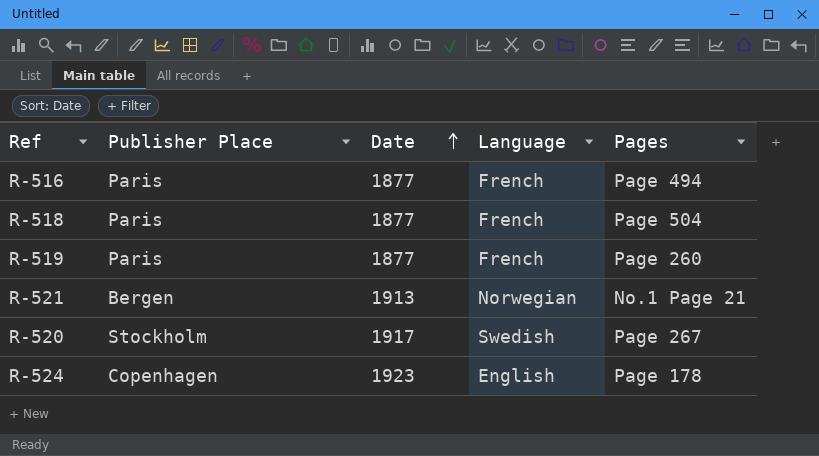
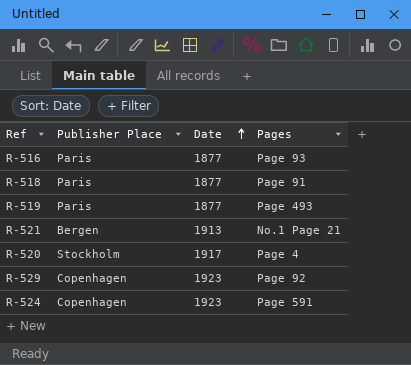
column Language | position: 4 -> none
R-516 | Pages: Page 494 -> Page 93
R-518 | Pages: Page 504 -> Page 91
R-519 | Pages: Page 260 -> Page 493
R-520 | Pages: Page 267 -> Page 4
row R-529: none -> Copenhagen | 1923 | Page 92
R-524 | Pages: Page 178 -> Page 591

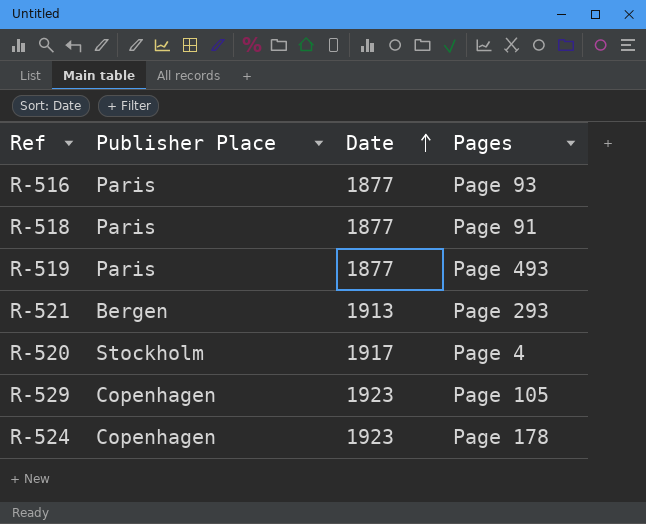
R-521 | Pages: No.1 Page 21 -> Page 293
R-529 | Pages: Page 92 -> Page 105
R-524 | Pages: Page 591 -> Page 178

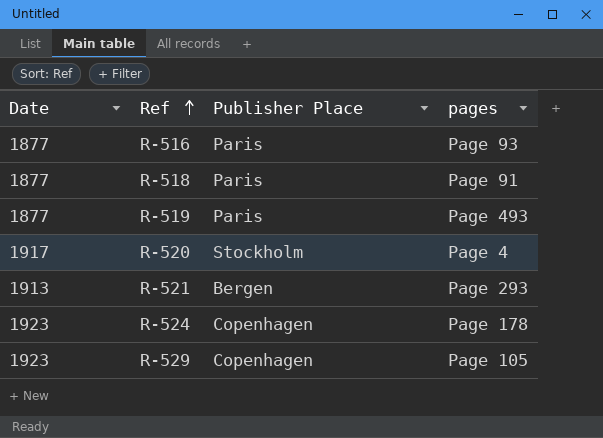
row order: Date ascending -> Ref ascending
column Date | position: 3 -> 1
column name: Pages -> pages

